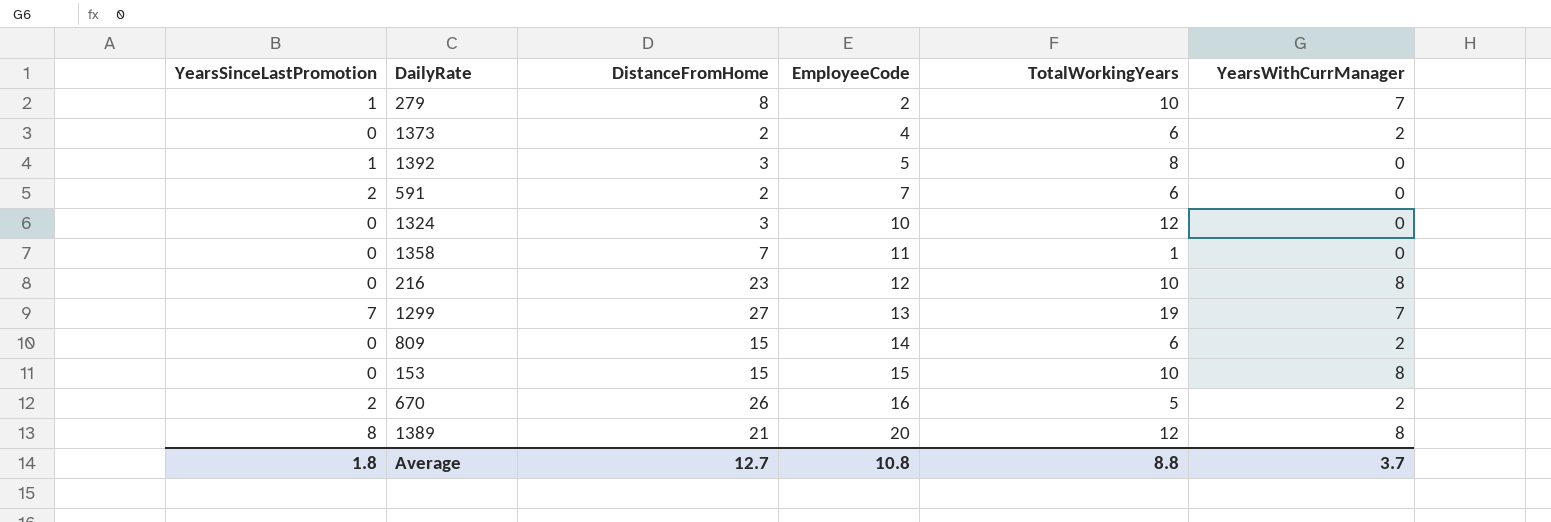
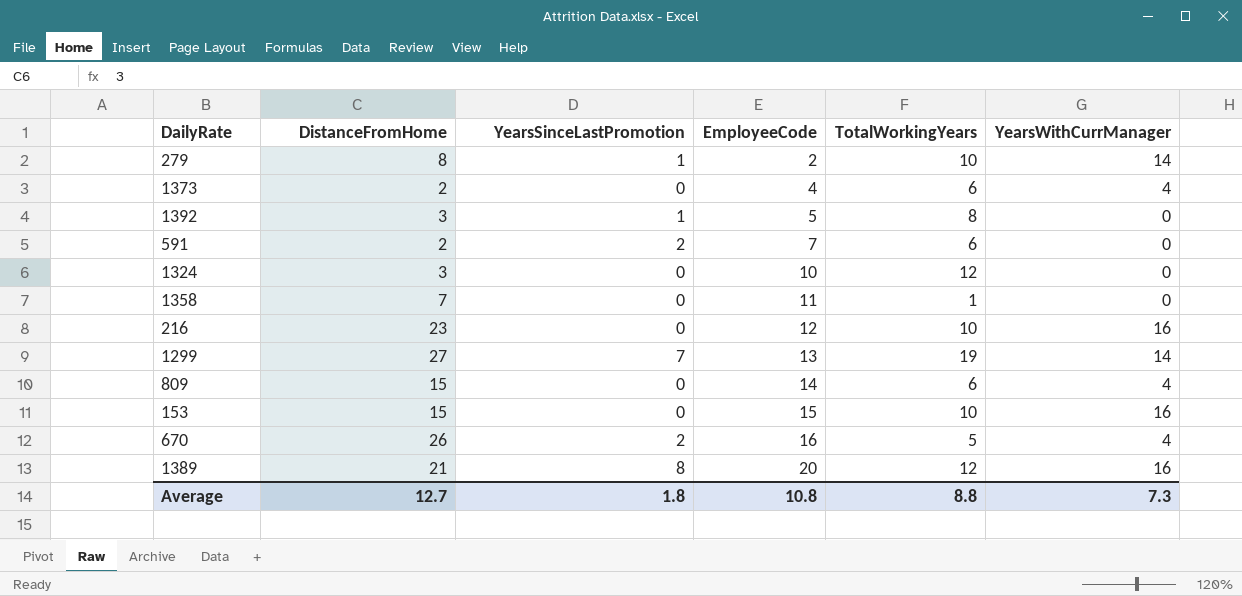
column YearsSinceLastPromotion | position: 1 -> 3
279 | YearsWithCurrManager: 7 -> 14
1373 | YearsWithCurrManager: 2 -> 4
216 | YearsWithCurrManager: 8 -> 16
1299 | YearsWithCurrManager: 7 -> 14
809 | YearsWithCurrManager: 2 -> 4
153 | YearsWithCurrManager: 8 -> 16
670 | YearsWithCurrManager: 2 -> 4
1389 | YearsWithCurrManager: 8 -> 16
Average | YearsWithCurrManager: 3.7 -> 7.3

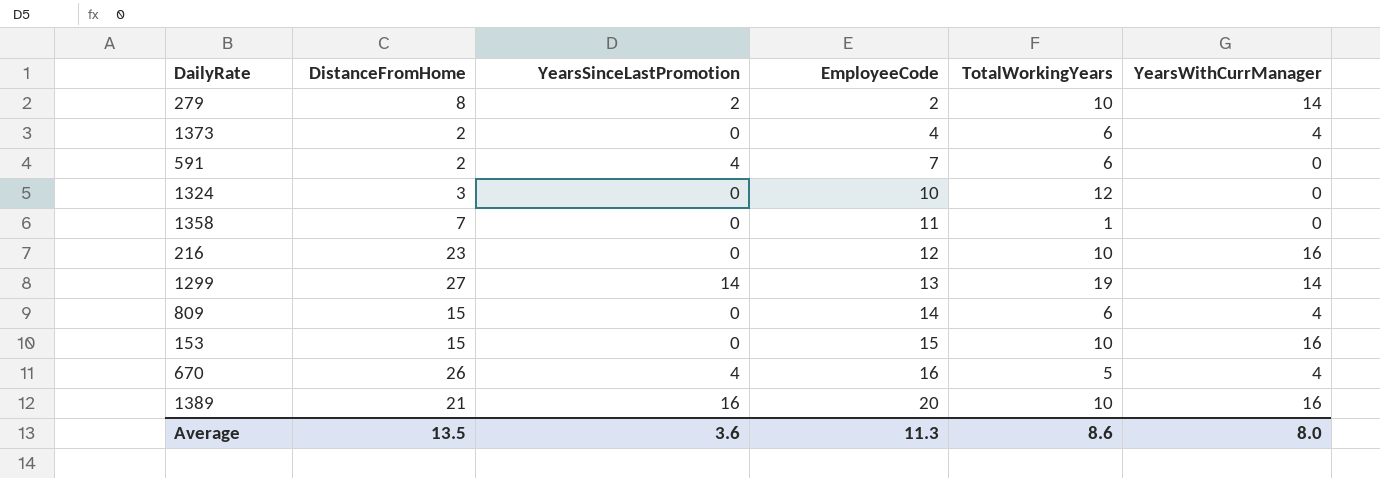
row 1392: 3 | 1 | 5 | 8 | 0 -> none
279 | YearsSinceLastPromotion: 1 -> 2
591 | YearsSinceLastPromotion: 2 -> 4
1299 | YearsSinceLastPromotion: 7 -> 14
670 | YearsSinceLastPromotion: 2 -> 4
1389 | YearsSinceLastPromotion: 8 -> 16
1389 | TotalWorkingYears: 12 -> 10
Average | DistanceFromHome: 12.7 -> 13.5
Average | YearsSinceLastPromotion: 1.8 -> 3.6
Average | EmployeeCode: 10.8 -> 11.3
Average | TotalWorkingYears: 8.8 -> 8.6
Average | YearsWithCurrManager: 7.3 -> 8.0

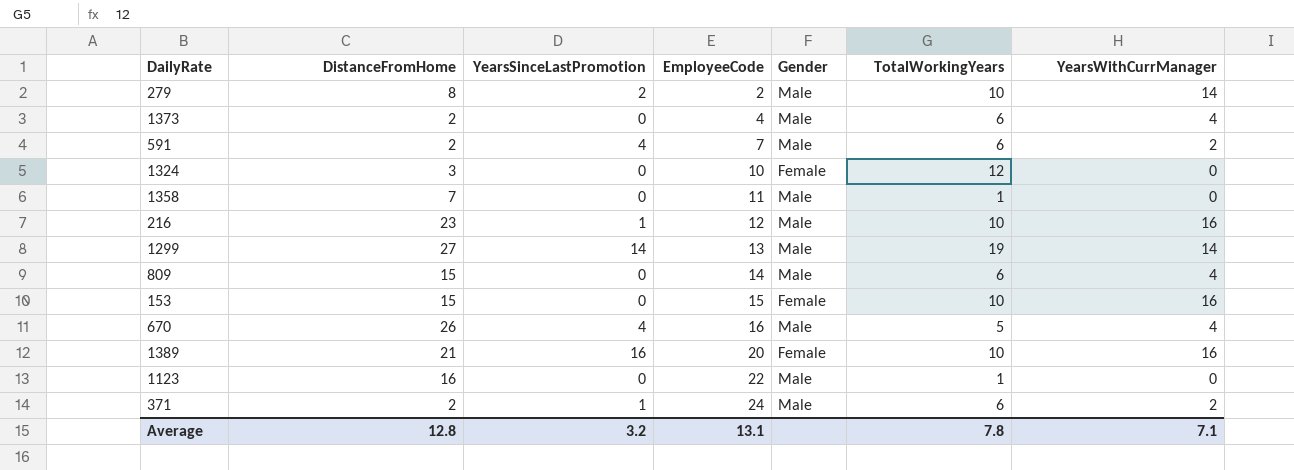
column Gender | position: none -> 5
591 | YearsWithCurrManager: 0 -> 2
216 | YearsSinceLastPromotion: 0 -> 1
row 1123: none -> 16 | 0 | 22 | Male | 1 | 0
row 371: none -> 2 | 1 | 24 | Male | 6 | 2
Average | DistanceFromHome: 13.5 -> 12.8
Average | YearsSinceLastPromotion: 3.6 -> 3.2
Average | EmployeeCode: 11.3 -> 13.1
Average | TotalWorkingYears: 8.6 -> 7.8
Average | YearsWithCurrManager: 8.0 -> 7.1

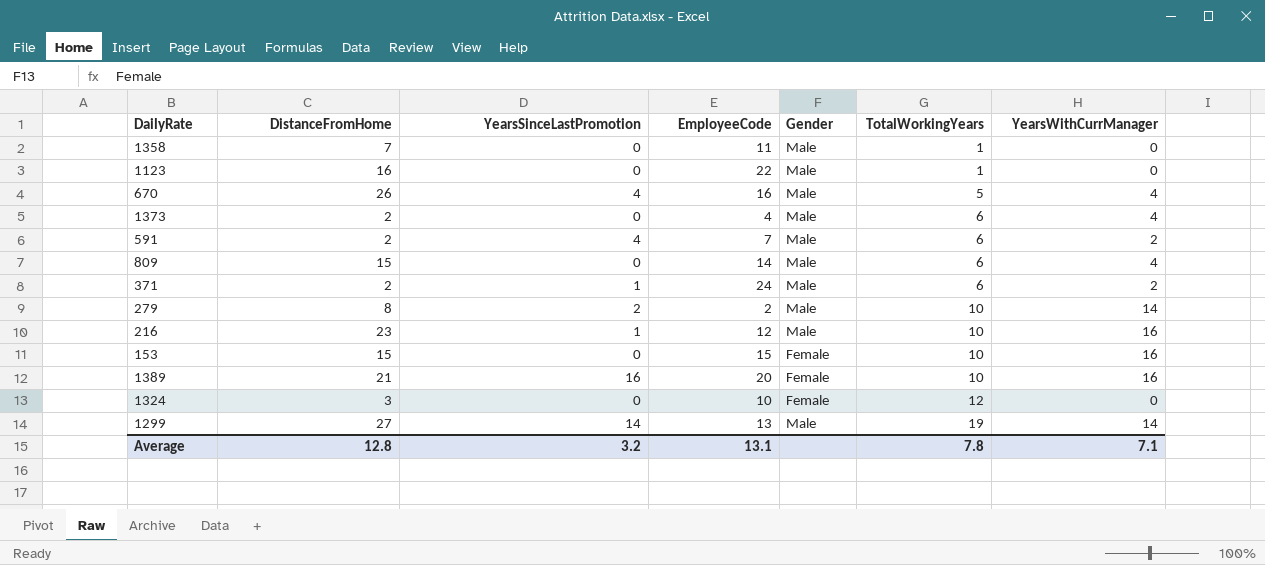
row order: EmployeeCode ascending -> TotalWorkingYears ascending

